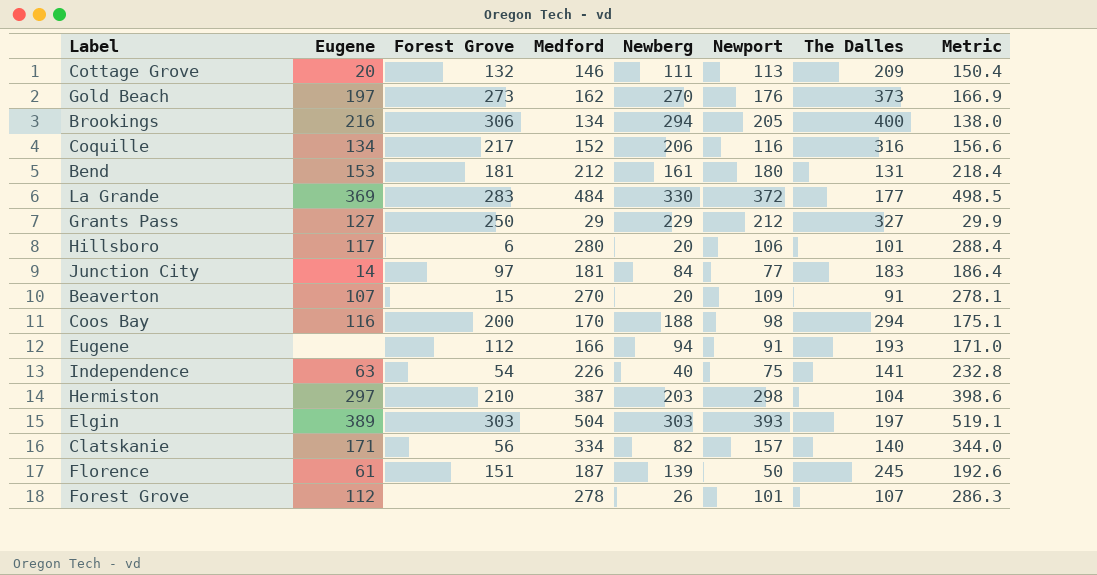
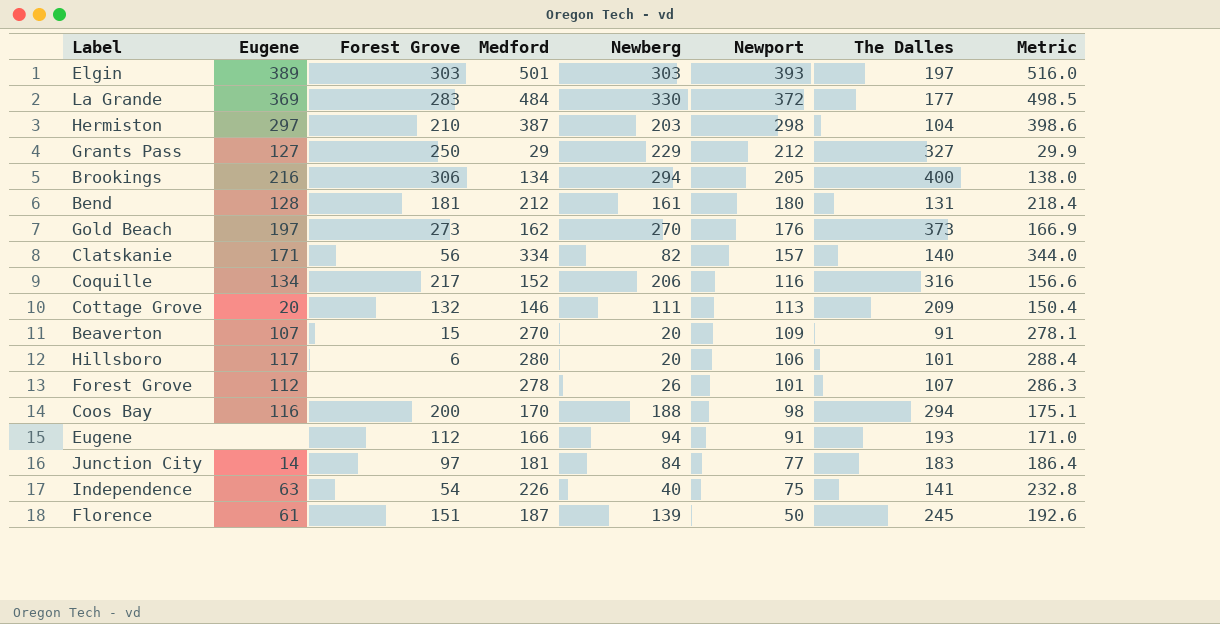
row order: none -> Newport descending
Elgin | Medford: 504 -> 501
Elgin | Metric: 519.1 -> 516.0
Bend | Eugene: 153 -> 128

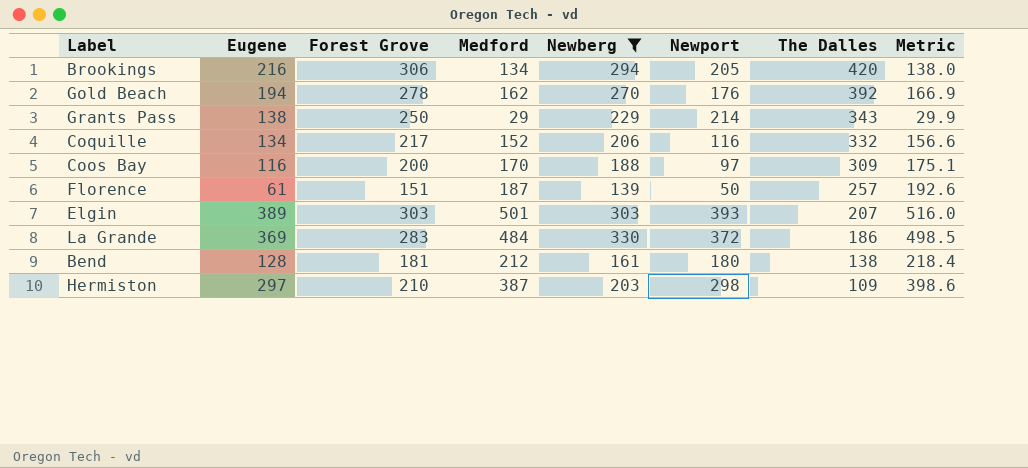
filter: none -> Newberg >= 139
row order: Newport descending -> The Dalles descending
Brookings | The Dalles: 400 -> 420
Gold Beach | Eugene: 197 -> 194
Gold Beach | Forest Grove: 273 -> 278
Gold Beach | The Dalles: 373 -> 392
Grants Pass | Eugene: 127 -> 138
Grants Pass | Newport: 212 -> 214
Grants Pass | The Dalles: 327 -> 343
Coquille | The Dalles: 316 -> 332
Coos Bay | Newport: 98 -> 97
Coos Bay | The Dalles: 294 -> 309
Florence | The Dalles: 245 -> 257
Elgin | The Dalles: 197 -> 207
La Grande | The Dalles: 177 -> 186
Bend | The Dalles: 131 -> 138
Hermiston | The Dalles: 104 -> 109

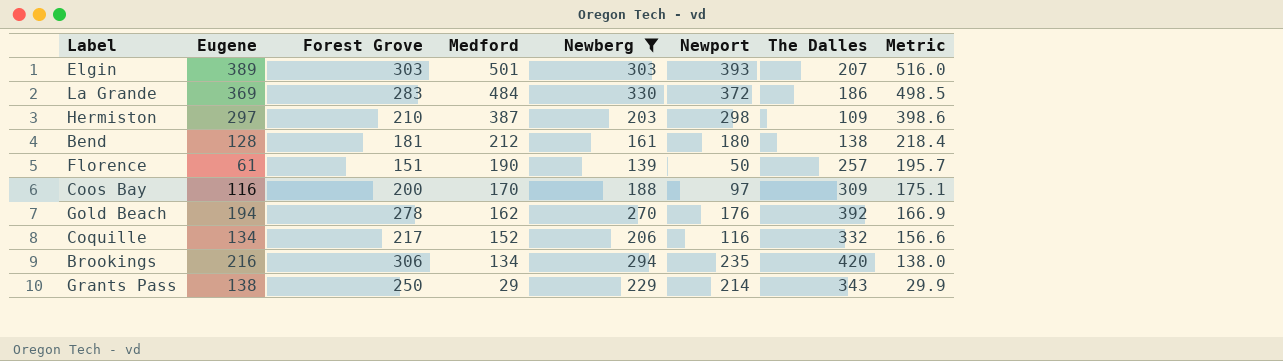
row order: The Dalles descending -> Medford descending
Florence | Medford: 187 -> 190
Florence | Metric: 192.6 -> 195.7
Brookings | Newport: 205 -> 235

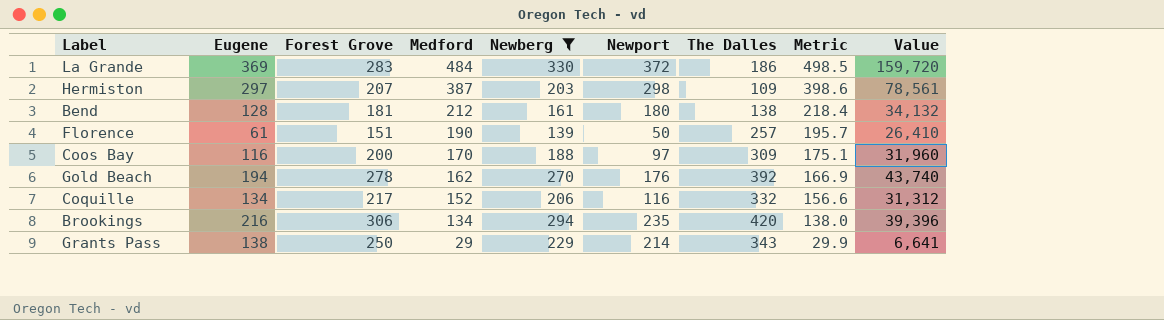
column Value | formula: none -> [Medford] * [Newberg]
row Elgin: 389 | 303 | 501 | 303 | 393 | 207 | 516.0 -> none
Hermiston | Forest Grove: 210 -> 207

